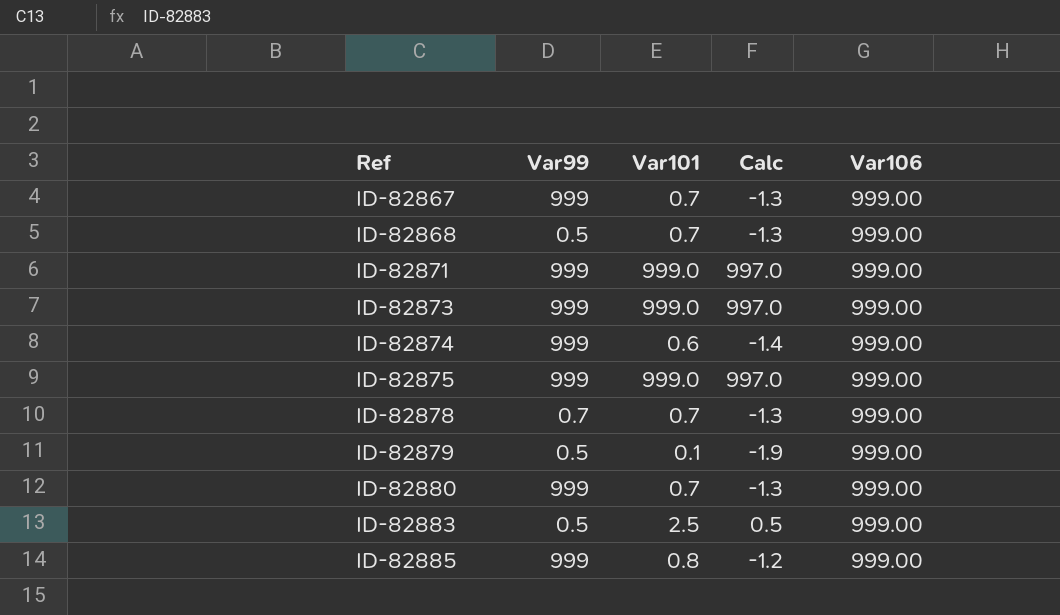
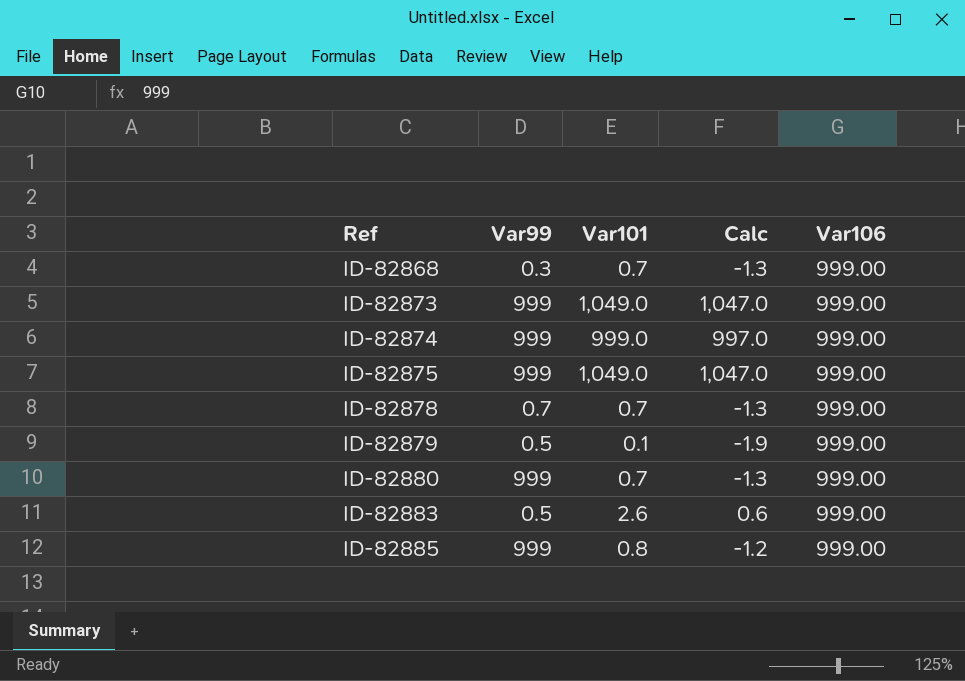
row ID-82867: 999 | 0.7 | -1.3 | 999.00 -> none
row ID-82871: 999 | 999.0 | 997.0 | 999.00 -> none
ID-82868 | Var99: 0.5 -> 0.3
ID-82873 | Var101: 999.0 -> 1,049.0
ID-82873 | Calc: 997.0 -> 1,047.0
ID-82874 | Var101: 0.6 -> 999.0
ID-82874 | Calc: -1.4 -> 997.0
ID-82875 | Var101: 999.0 -> 1,049.0
ID-82875 | Calc: 997.0 -> 1,047.0
ID-82883 | Var101: 2.5 -> 2.6
ID-82883 | Calc: 0.5 -> 0.6

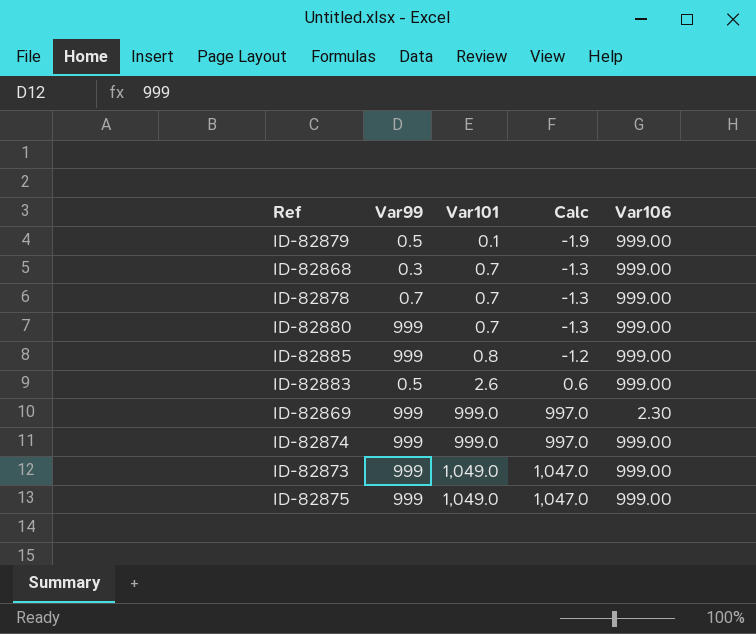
row order: Ref ascending -> Var101 ascending
row ID-82869: none -> 999 | 999.0 | 997.0 | 2.30

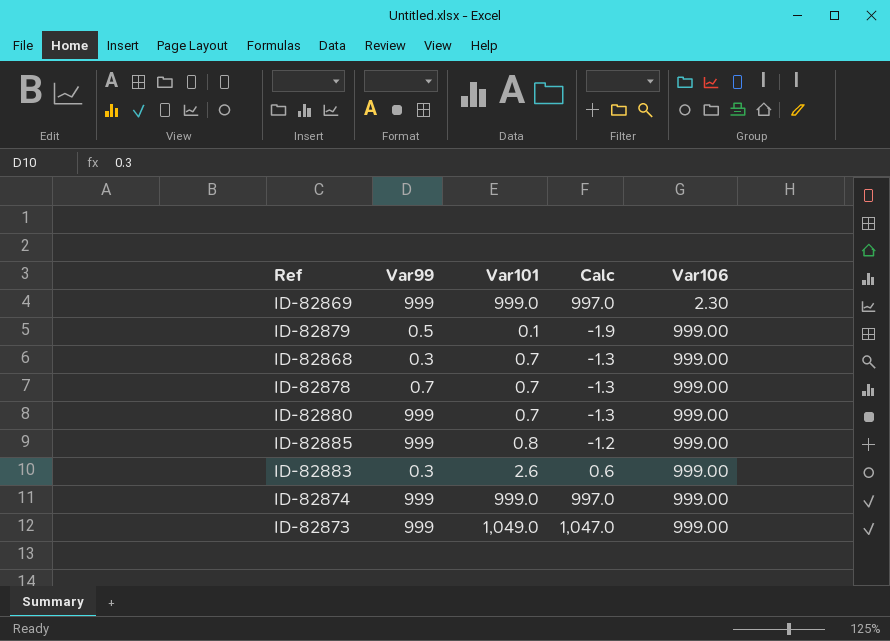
row order: Var101 ascending -> Var106 ascending
row ID-82875: 999 | 1,049.0 | 1,047.0 | 999.00 -> none
ID-82883 | Var99: 0.5 -> 0.3

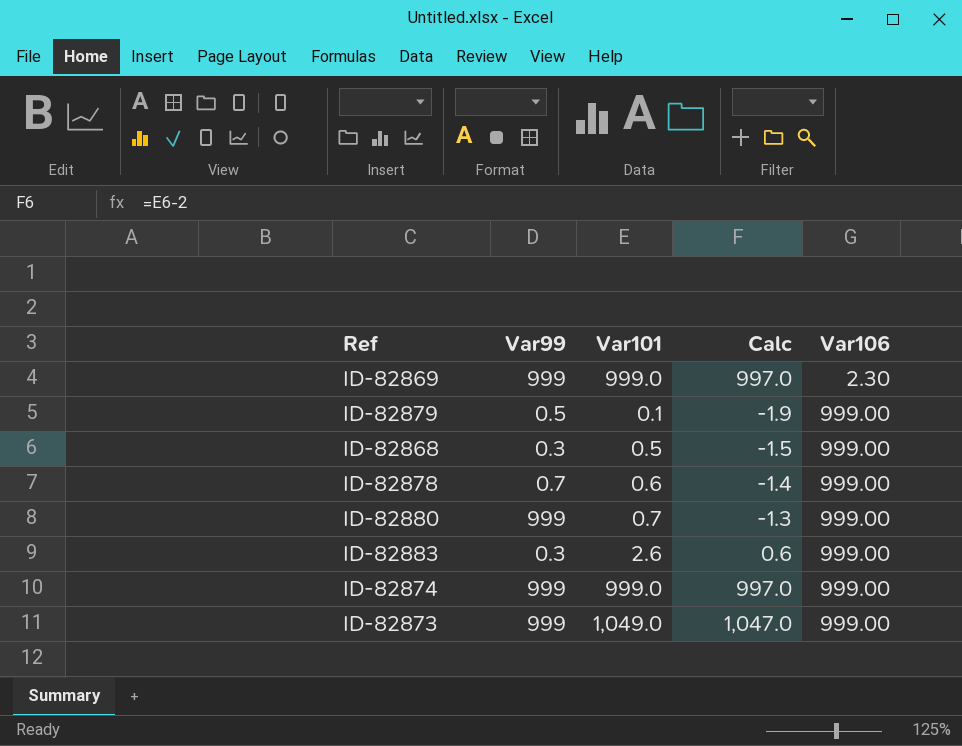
row ID-82885: 999 | 0.8 | -1.2 | 999.00 -> none
ID-82868 | Var101: 0.7 -> 0.5
ID-82868 | Calc: -1.3 -> -1.5
ID-82878 | Var101: 0.7 -> 0.6
ID-82878 | Calc: -1.3 -> -1.4

